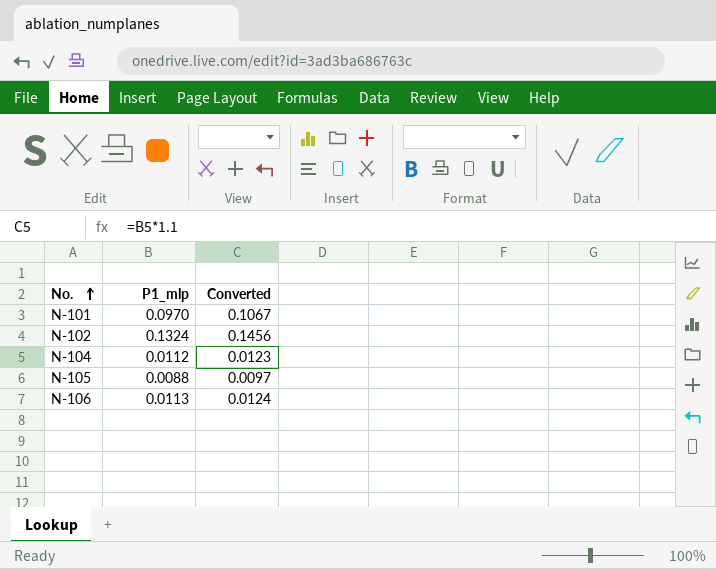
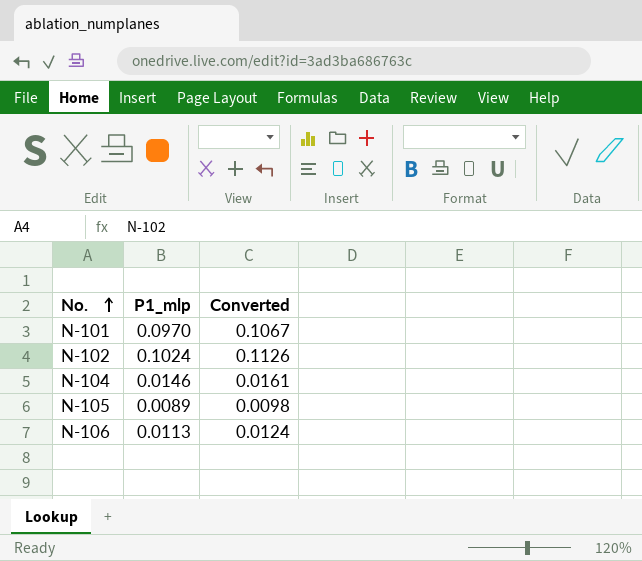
N-102 | P1_mlp: 0.1324 -> 0.1024
N-102 | Converted: 0.1456 -> 0.1126
N-104 | P1_mlp: 0.0112 -> 0.0146
N-104 | Converted: 0.0123 -> 0.0161
N-105 | P1_mlp: 0.0088 -> 0.0089
N-105 | Converted: 0.0097 -> 0.0098

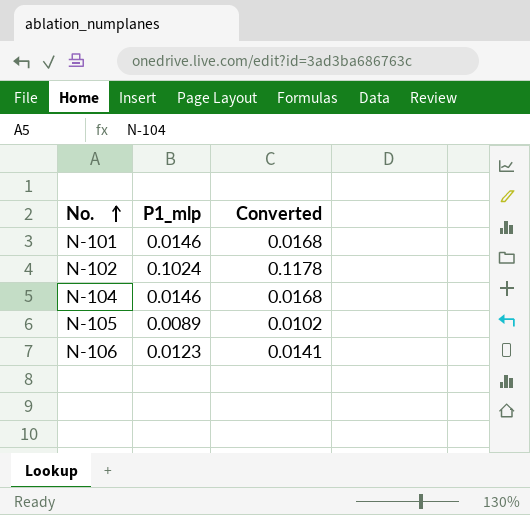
column Converted | formula: [P1_mlp] * 1.1 -> [P1_mlp] * 1.15
N-101 | P1_mlp: 0.0970 -> 0.0146
N-106 | P1_mlp: 0.0113 -> 0.0123

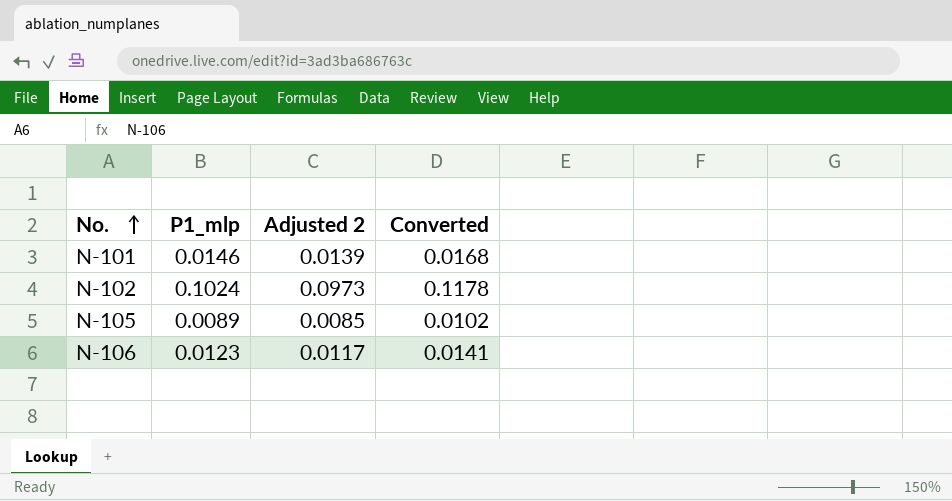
column Adjusted 2 | formula: none -> [P1_mlp] * 0.95
row N-104: 0.0146 | 0.0168 -> none

